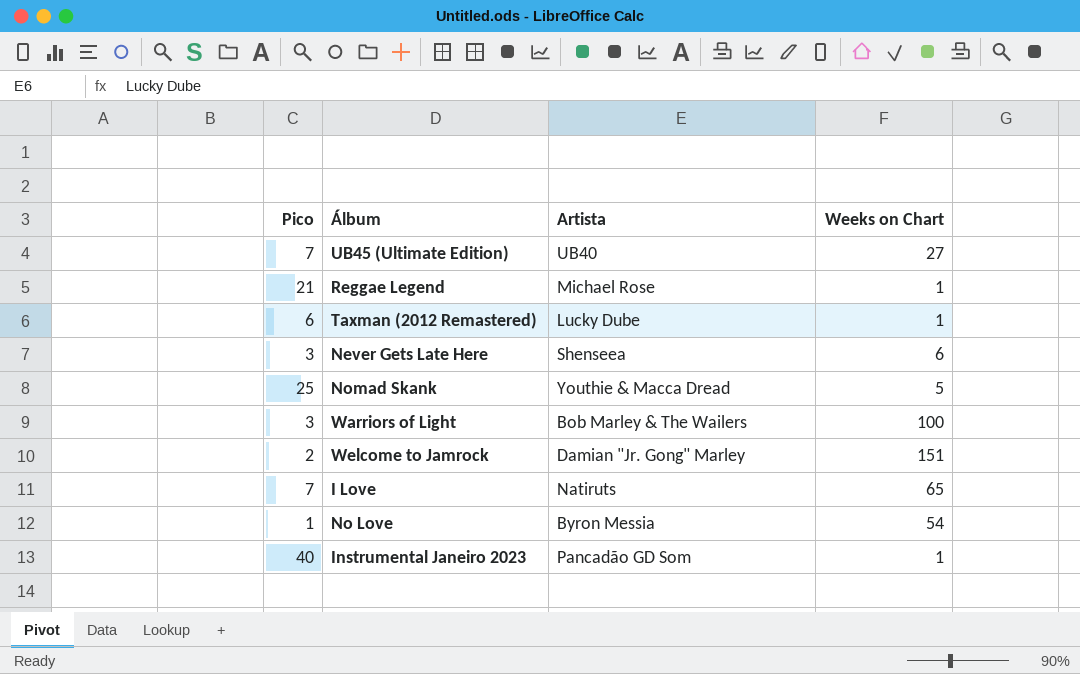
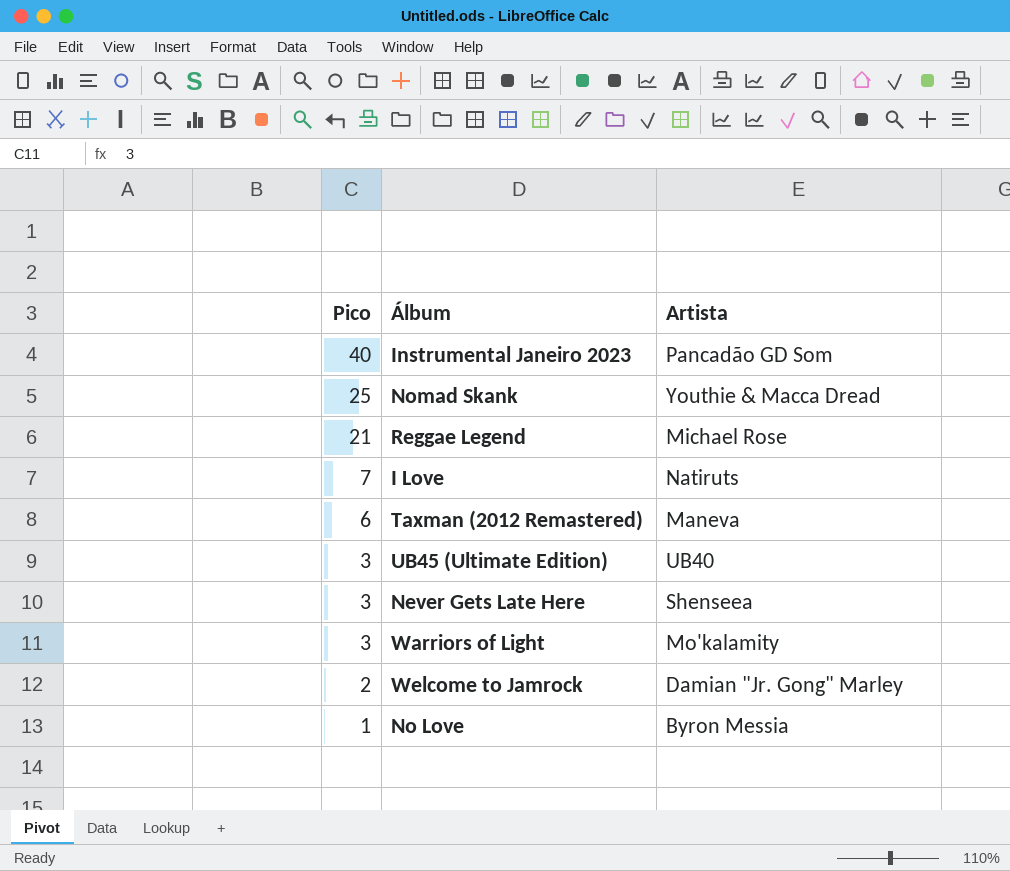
row order: none -> Pico descending
column Weeks on Chart | position: 4 -> none
Taxman (2012 Remastered) | Artista: Lucky Dube -> Maneva
UB45 (Ultimate Edition) | Pico: 7 -> 3
Warriors of Light | Artista: Bob Marley & The Wailers -> Mo'kalamity

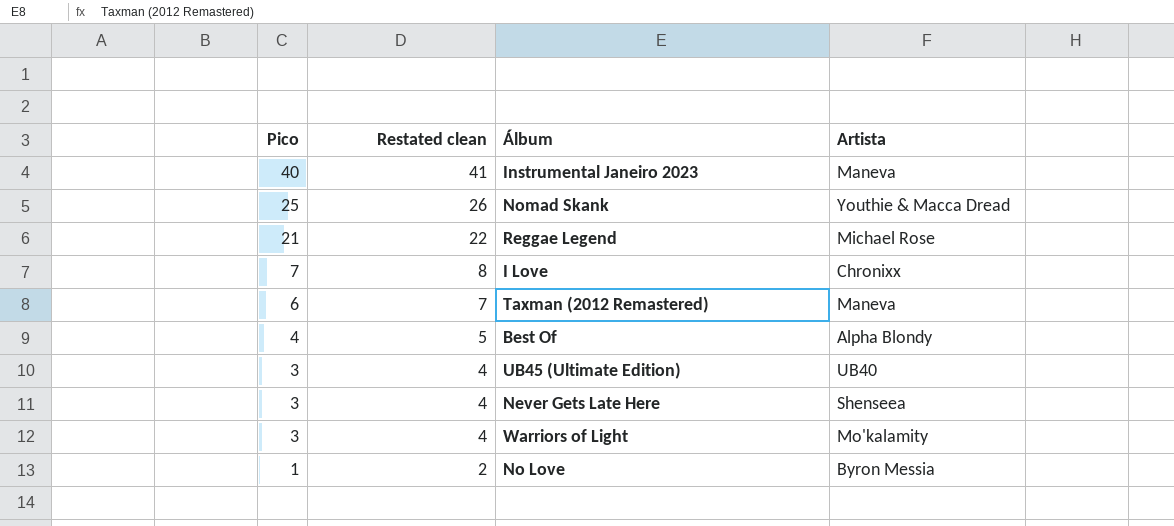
column Restated clean | formula: none -> [Pico] + 1
row Welcome to Jamrock: 2 | Damian "Jr. Gong" Marley -> none
Instrumental Janeiro 2023 | Artista: Pancadão GD Som -> Maneva
I Love | Artista: Natiruts -> Chronixx
row Best Of: none -> 4 | 5 | Alpha Blondy

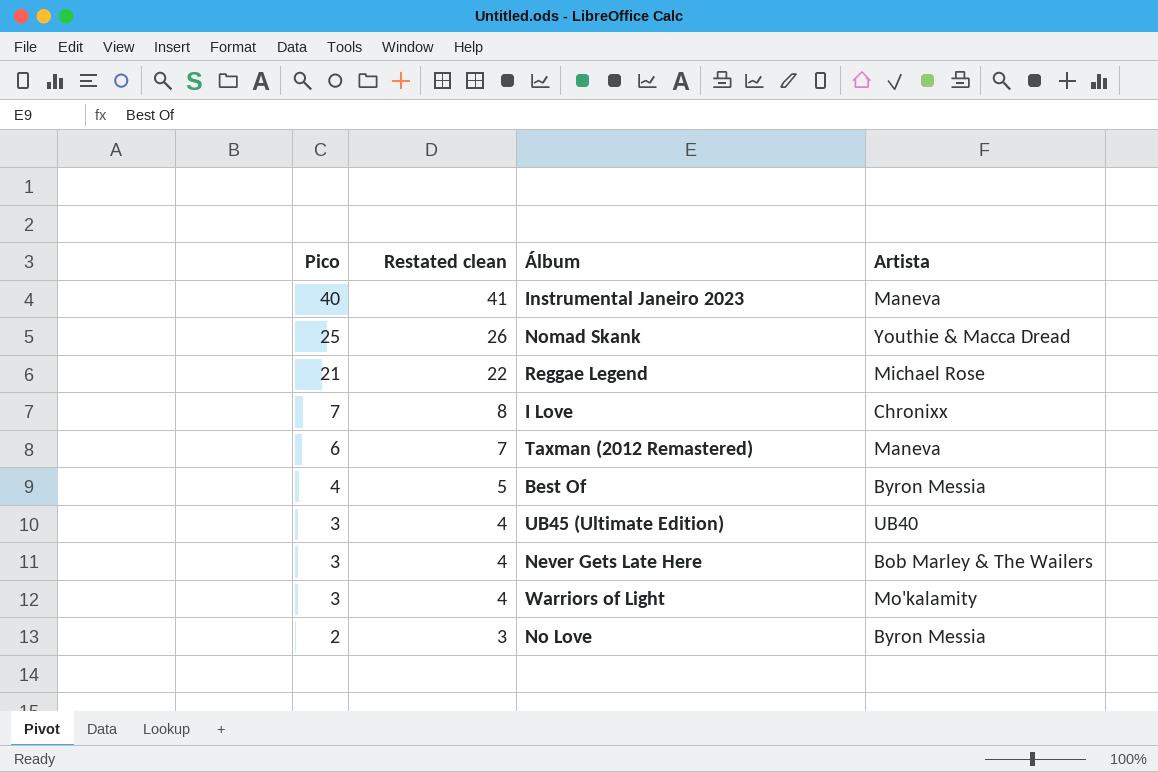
Best Of | Artista: Alpha Blondy -> Byron Messia
Never Gets Late Here | Artista: Shenseea -> Bob Marley & The Wailers
No Love | Pico: 1 -> 2
No Love | Restated clean: 2 -> 3

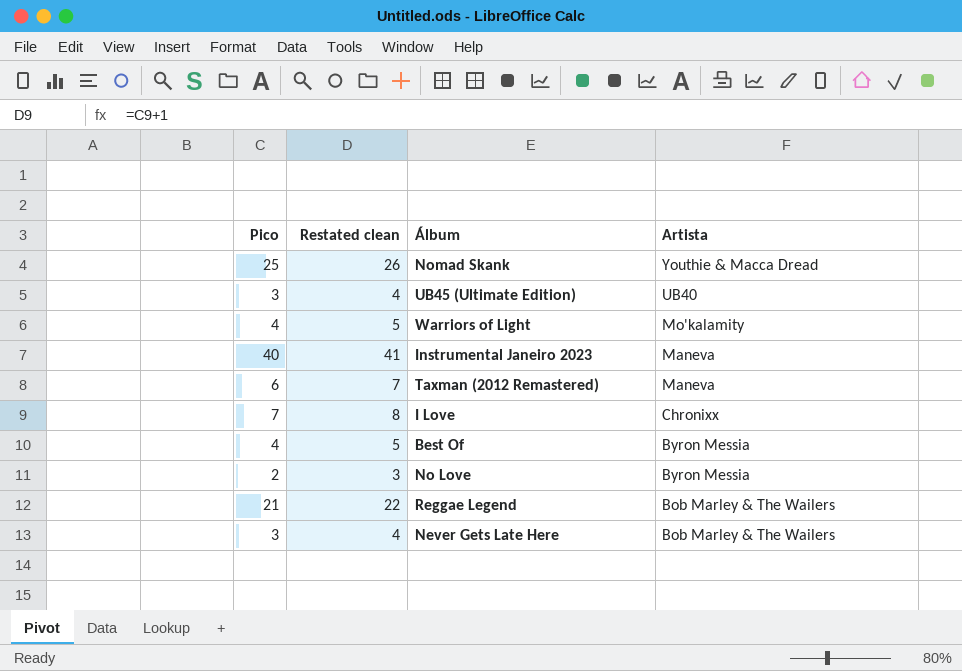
row order: Pico descending -> Artista descending
Warriors of Light | Pico: 3 -> 4
Warriors of Light | Restated clean: 4 -> 5
Reggae Legend | Artista: Michael Rose -> Bob Marley & The Wailers

